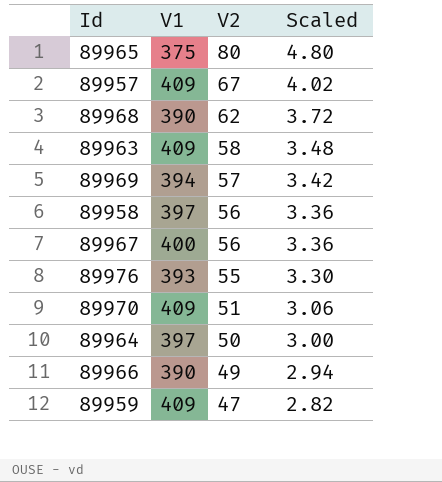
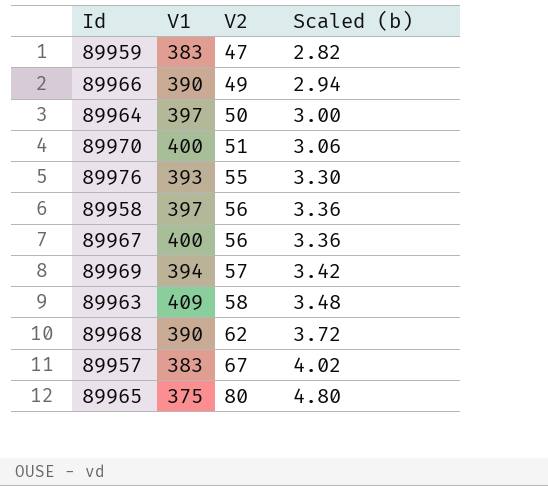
row order: V2 descending -> V2 ascending
column name: Scaled -> Scaled (b)
89959 | V1: 409 -> 383
89970 | V1: 409 -> 400
89957 | V1: 409 -> 383

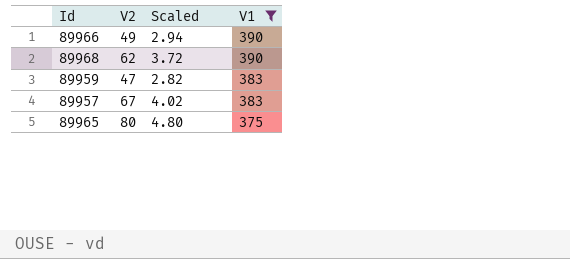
filter: none -> V1 <= 390
row order: V2 ascending -> V1 descending
column name: Scaled (b) -> Scaled
column V1 | position: 2 -> 4

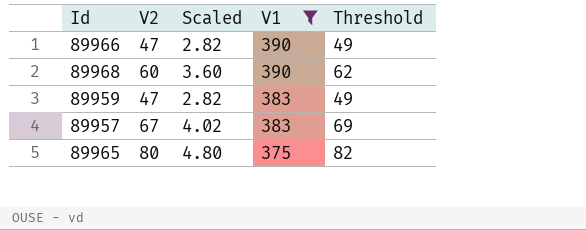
column Threshold | formula: none -> [V2] + 2
89966 | V2: 49 -> 47
89966 | Scaled: 2.94 -> 2.82
89968 | V2: 62 -> 60
89968 | Scaled: 3.72 -> 3.60

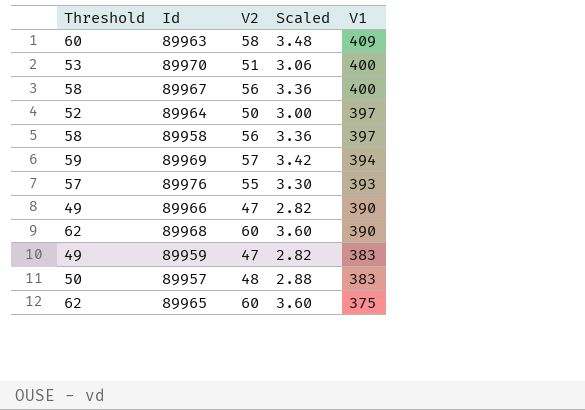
filter: V1 <= 390 -> none
column Threshold | position: 5 -> 1
89957 | Threshold: 69 -> 50
89957 | V2: 67 -> 48
89957 | Scaled: 4.02 -> 2.88
89965 | Threshold: 82 -> 62
89965 | V2: 80 -> 60
89965 | Scaled: 4.80 -> 3.60

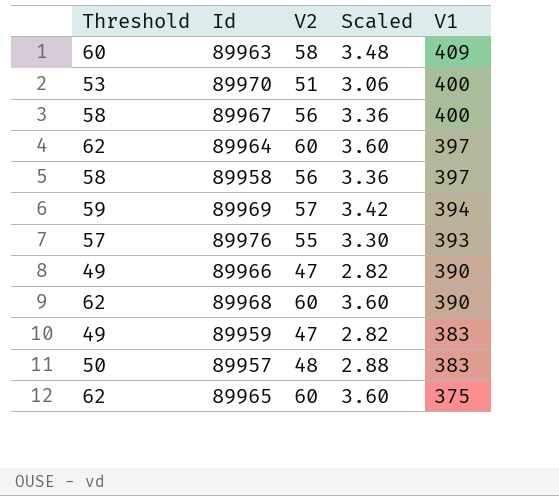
89964 | Threshold: 52 -> 62
89964 | V2: 50 -> 60
89964 | Scaled: 3.00 -> 3.60

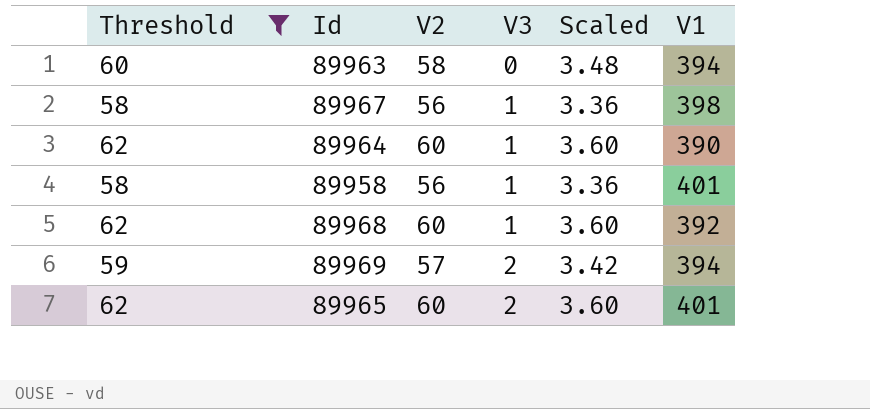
filter: none -> Threshold >= 58
row order: V1 descending -> V3 ascending
column V3 | position: none -> 4
89963 | V1: 409 -> 394
89967 | V1: 400 -> 398
89964 | V1: 397 -> 390
89958 | V1: 397 -> 401
89968 | V1: 390 -> 392
89965 | V1: 375 -> 401

